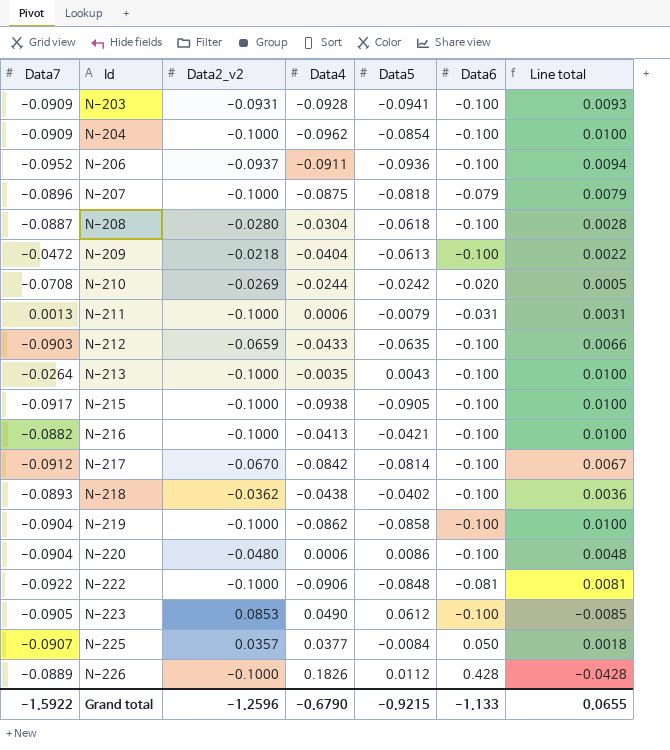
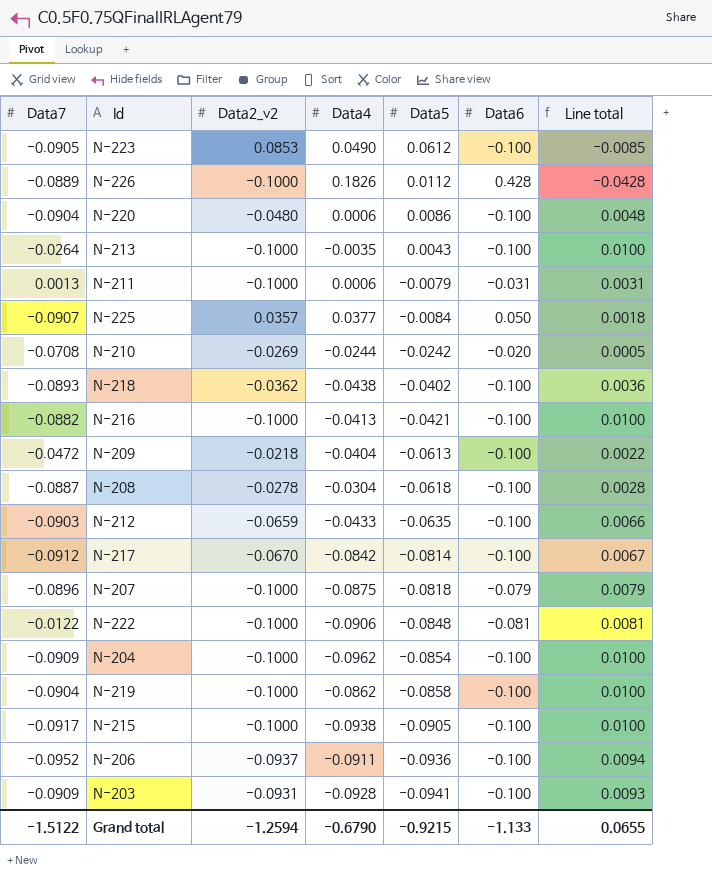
row order: Id ascending -> Data5 descending
N-208 | Data2_v2: -0.0280 -> -0.0278
N-222 | Data7: -0.0922 -> -0.0122
Grand total | Data7: -1.5922 -> -1.5122
Grand total | Data2_v2: -1.2596 -> -1.2594

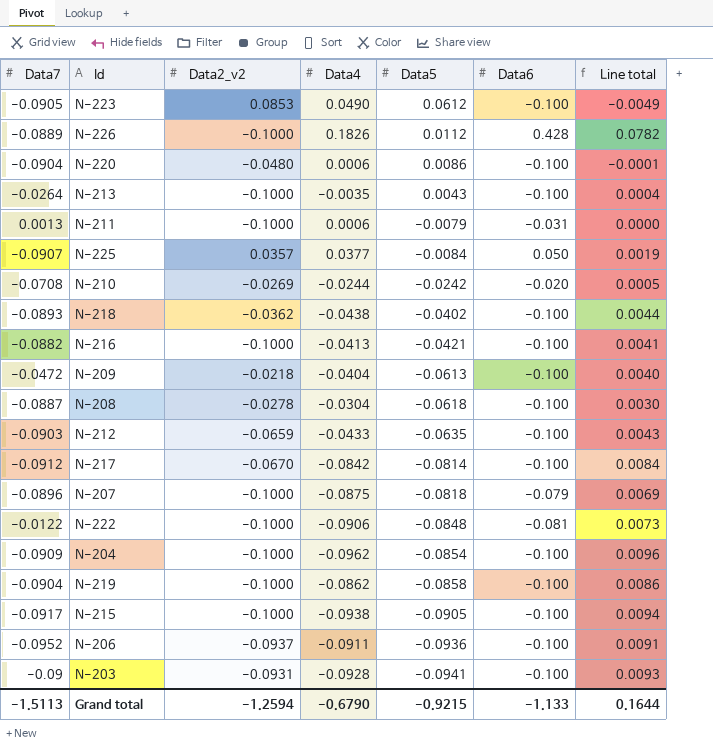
column Line total | formula: [Data2_v2] * [Data6] -> [Data4] * [Data6]
N-203 | Data7: -0.0909 -> -0.09
Grand total | Data7: -1.5122 -> -1.5113
Grand total | Line total: 0.0655 -> 0.1644

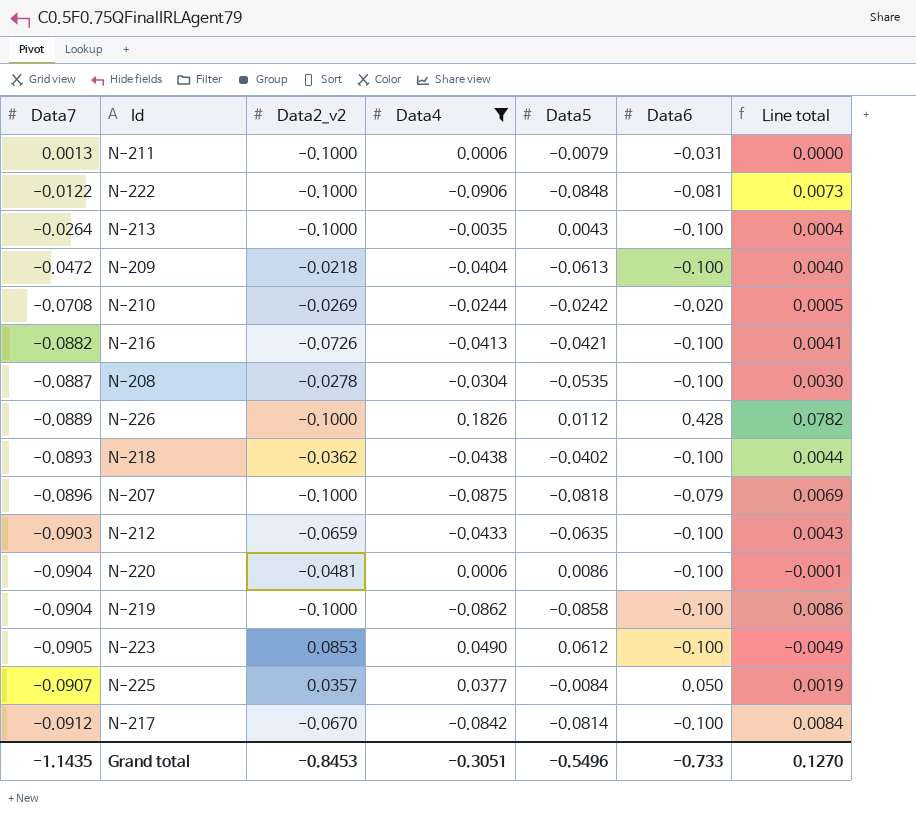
filter: none -> Data4 >= -0.0906
row order: Data5 descending -> Data7 descending
N-216 | Data2_v2: -0.1000 -> -0.0726
N-208 | Data5: -0.0618 -> -0.0535
N-220 | Data2_v2: -0.0480 -> -0.0481
Grand total | Data7: -1.5113 -> -1.1435
Grand total | Data2_v2: -1.2594 -> -0.8453
Grand total | Data4: -0.6790 -> -0.3051
Grand total | Data5: -0.9215 -> -0.5496
Grand total | Data6: -1.133 -> -0.733
Grand total | Line total: 0.1644 -> 0.1270

